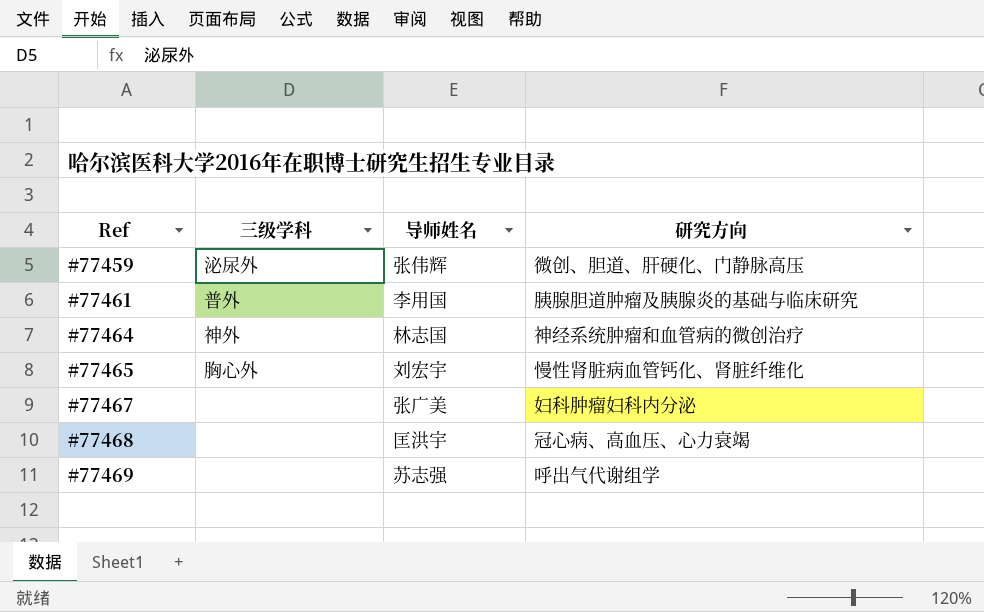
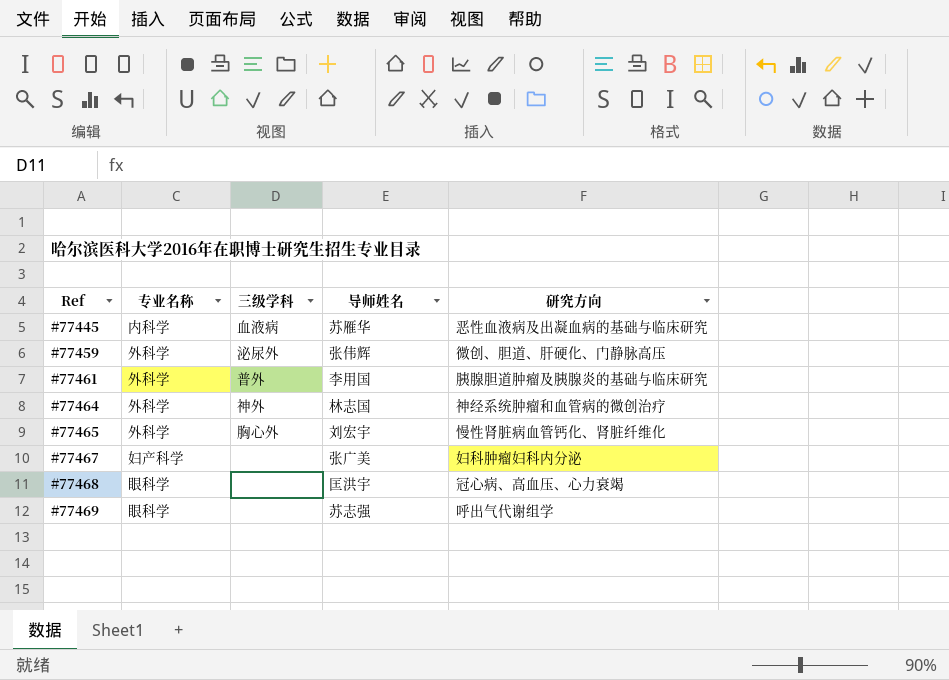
column 专业名称 | position: none -> 2
row #77445: none -> 内科学 | 血液病 | 苏雁华 | 恶性血液病及出凝血病的基础与临床研究

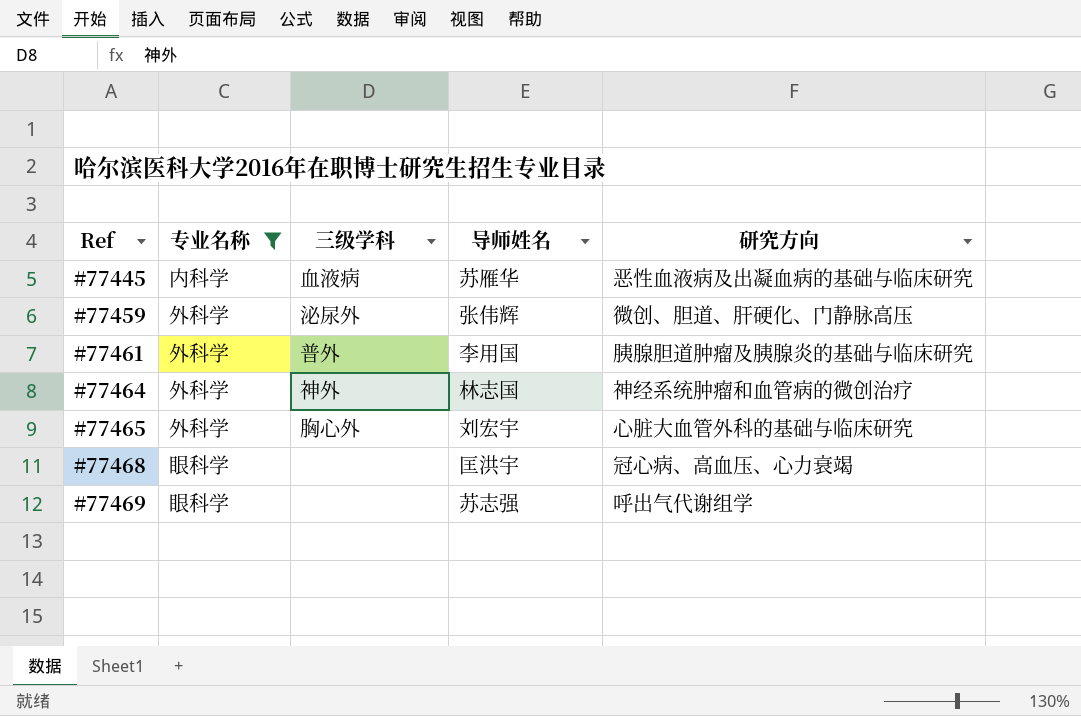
filter: none -> 专业名称 != 妇产科学
#77465 | 研究方向: 慢性肾脏病血管钙化、肾脏纤维化 -> 心脏大血管外科的基础与临床研究

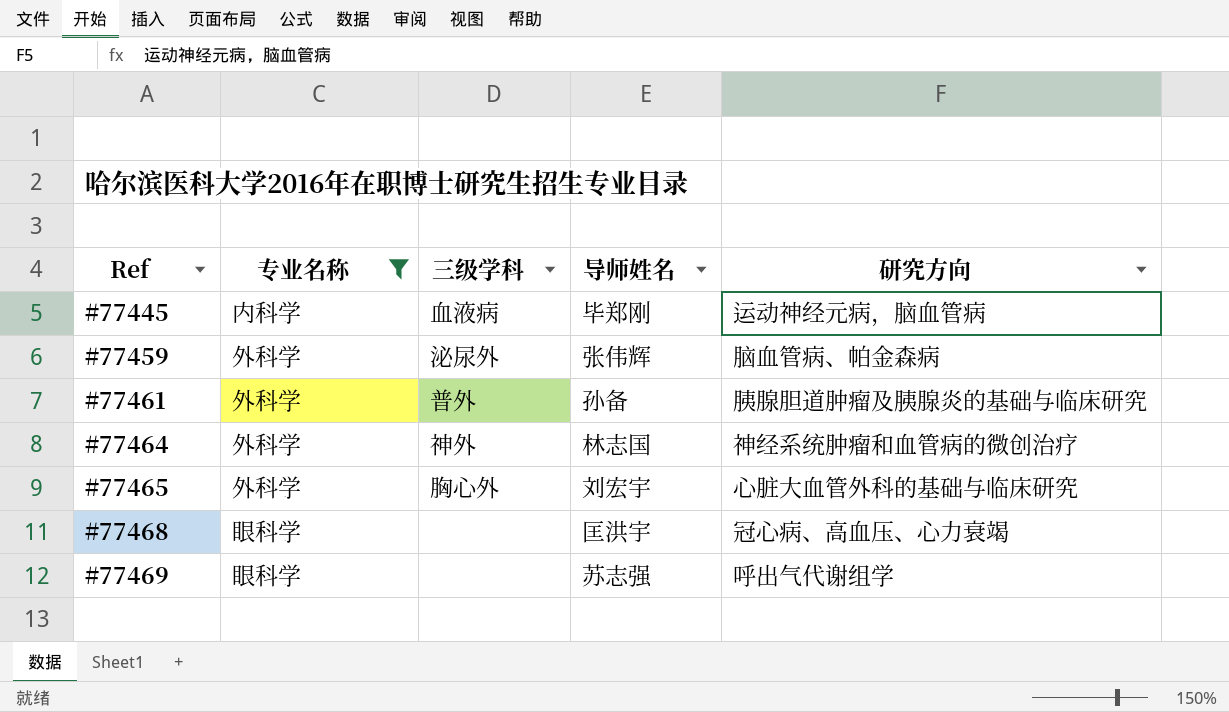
#77445 | 导师姓名: 苏雁华 -> 毕郑刚
#77445 | 研究方向: 恶性血液病及出凝血病的基础与临床研究 -> 运动神经元病，脑血管病
#77459 | 研究方向: 微创、胆道、肝硬化、门静脉高压 -> 脑血管病、帕金森病
#77461 | 导师姓名: 李用国 -> 孙备

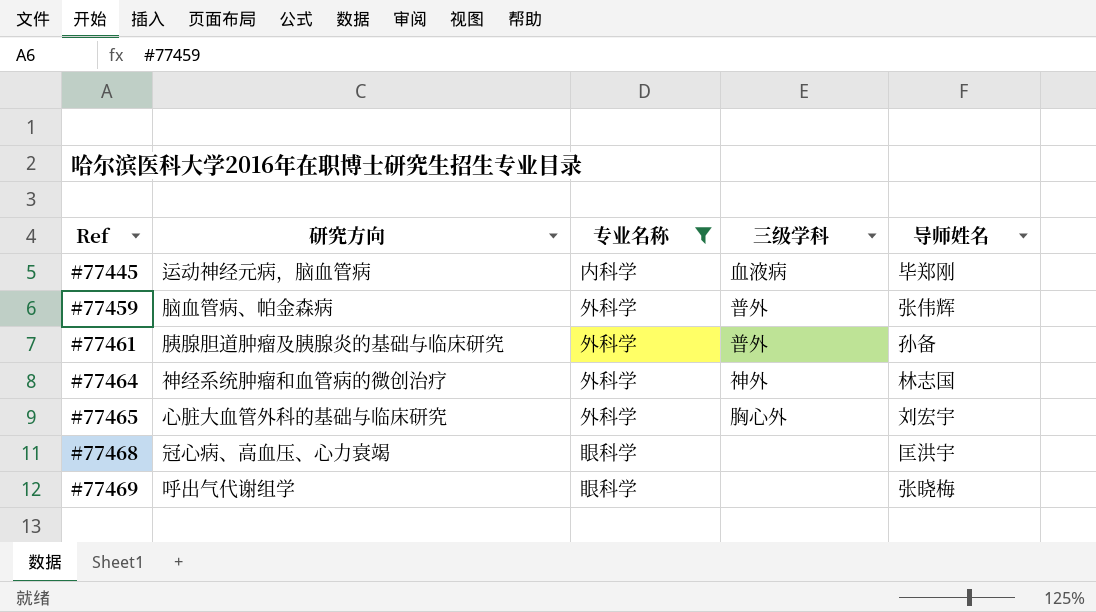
column 研究方向 | position: 5 -> 2
#77459 | 三级学科: 泌尿外 -> 普外
#77469 | 导师姓名: 苏志强 -> 张晓梅

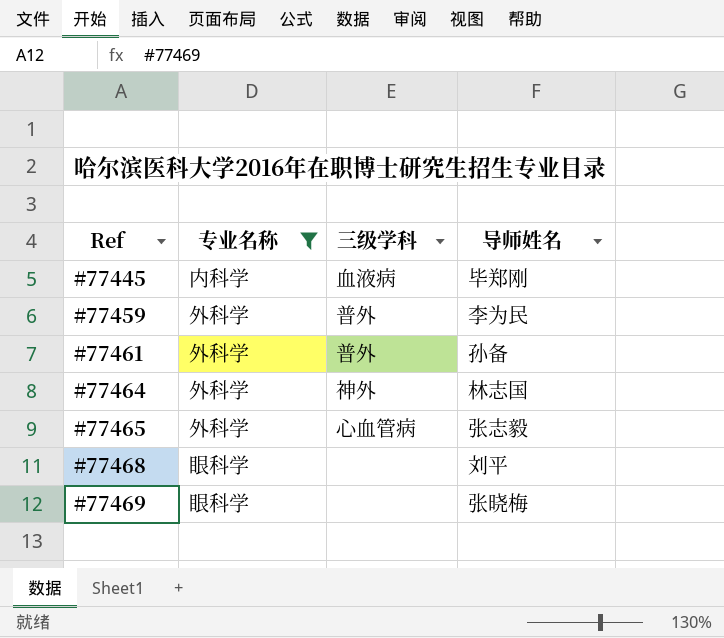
column 研究方向 | position: 2 -> none
#77459 | 导师姓名: 张伟辉 -> 李为民
#77465 | 三级学科: 胸心外 -> 心血管病
#77465 | 导师姓名: 刘宏宇 -> 张志毅
#77468 | 导师姓名: 匡洪宇 -> 刘平

